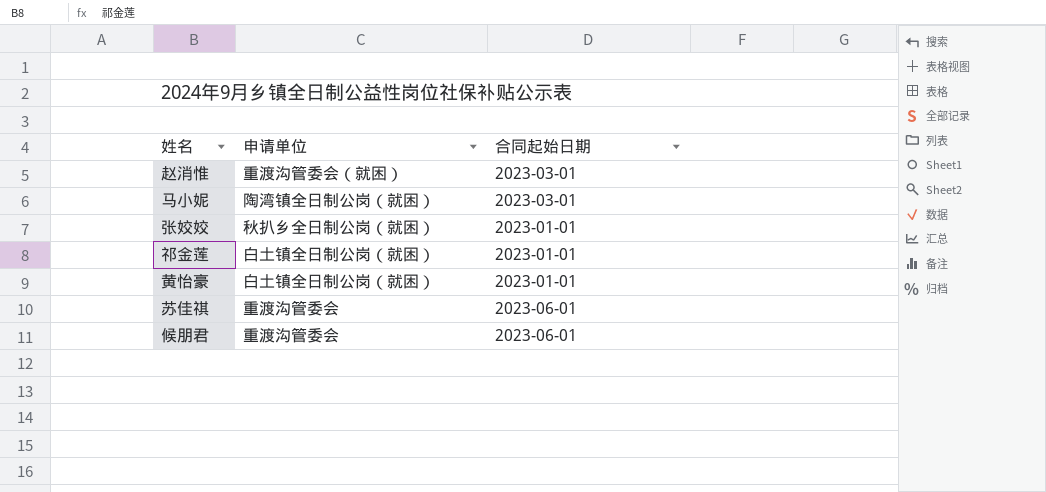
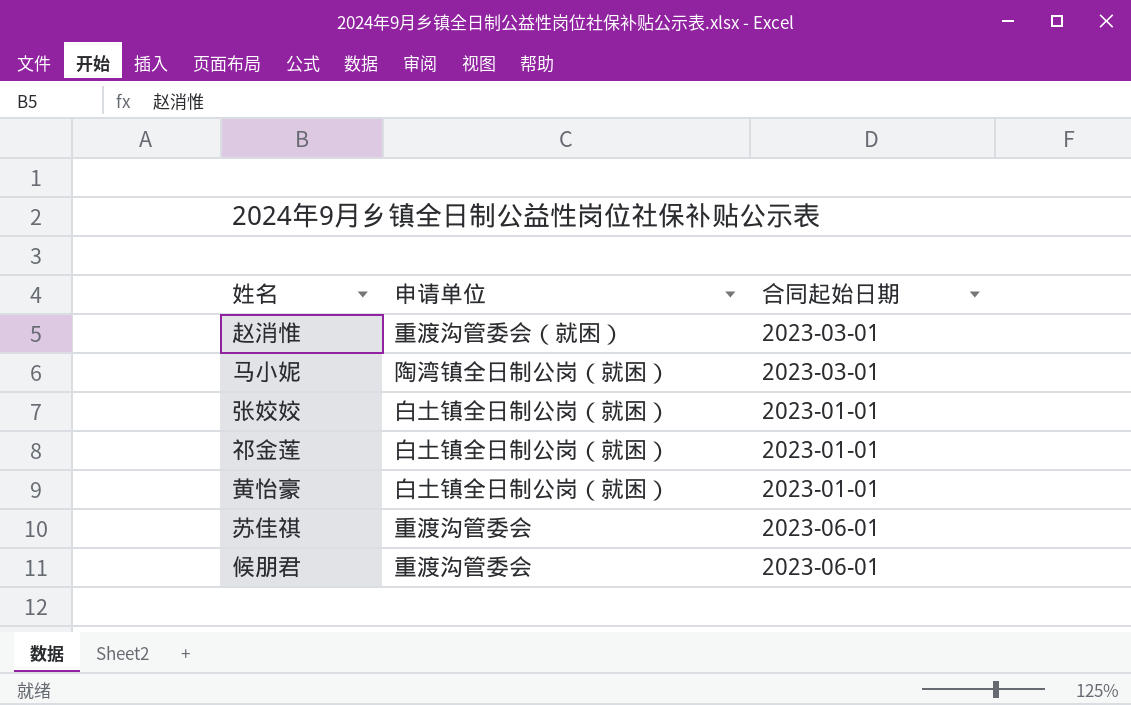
张姣姣 | 申请单位: 秋扒乡全日制公岗（就困） -> 白土镇全日制公岗（就困）

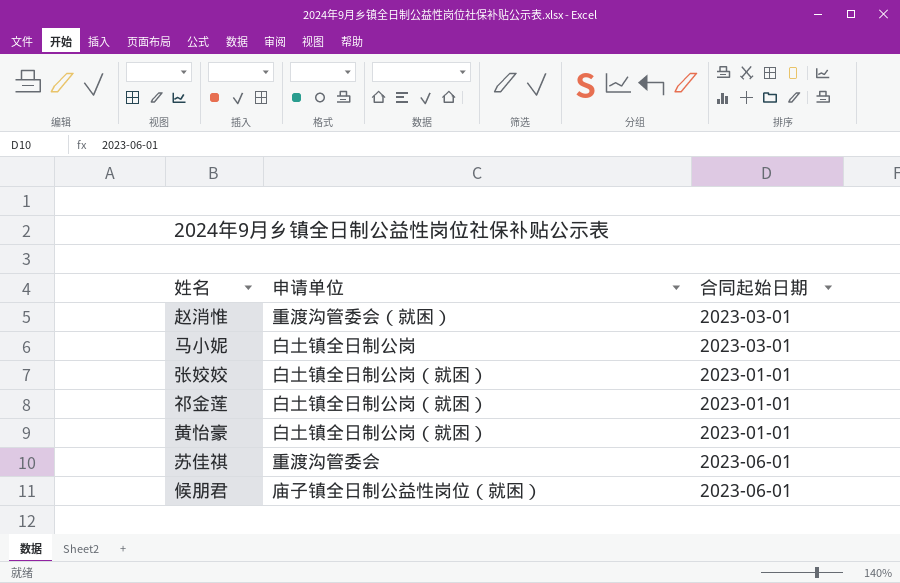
马小妮 | 申请单位: 陶湾镇全日制公岗（就困） -> 白土镇全日制公岗
候朋君 | 申请单位: 重渡沟管委会 -> 庙子镇全日制公益性岗位（就困）

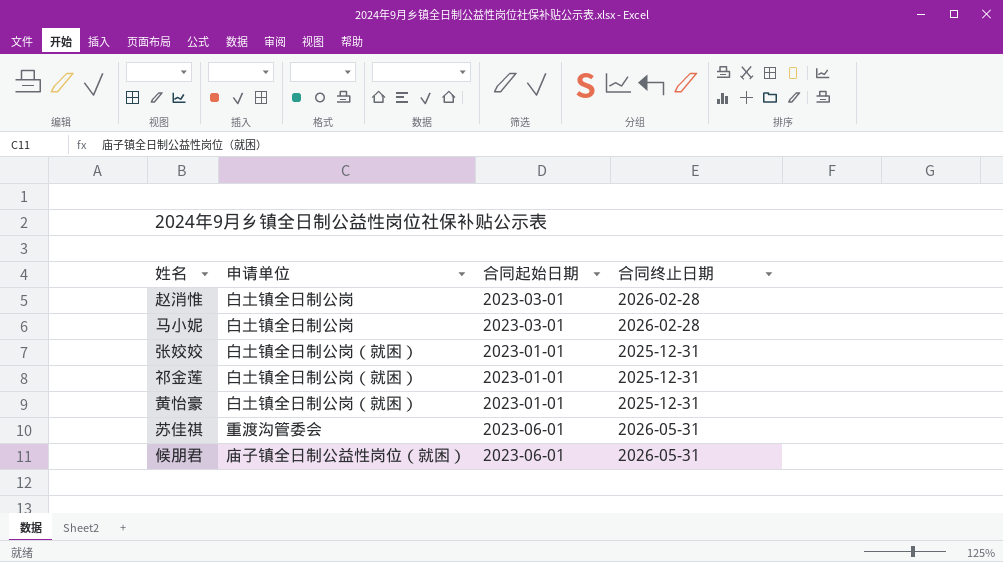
column 合同终止日期 | position: none -> 4
赵消惟 | 申请单位: 重渡沟管委会（就困） -> 白土镇全日制公岗

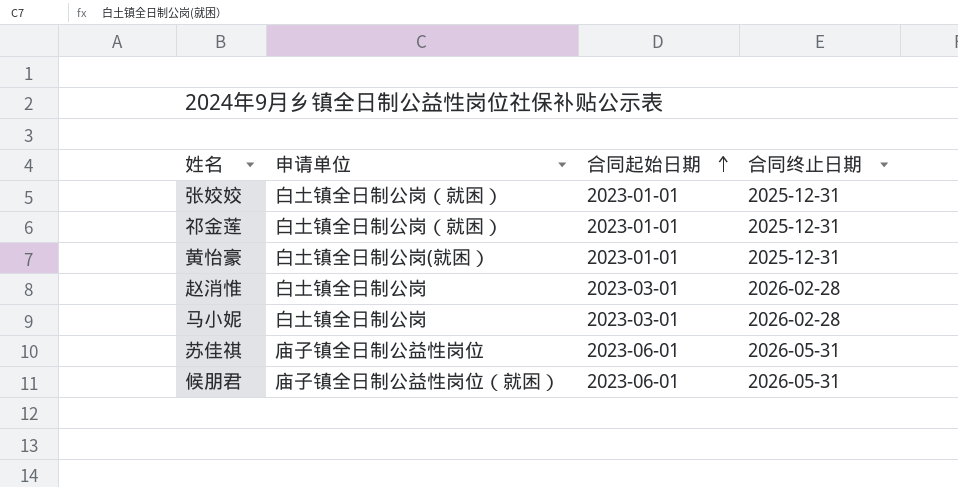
row order: none -> 合同起始日期 ascending
黄怡豪 | 申请单位: 白土镇全日制公岗（就困） -> 白土镇全日制公岗(就困）
苏佳祺 | 申请单位: 重渡沟管委会 -> 庙子镇全日制公益性岗位

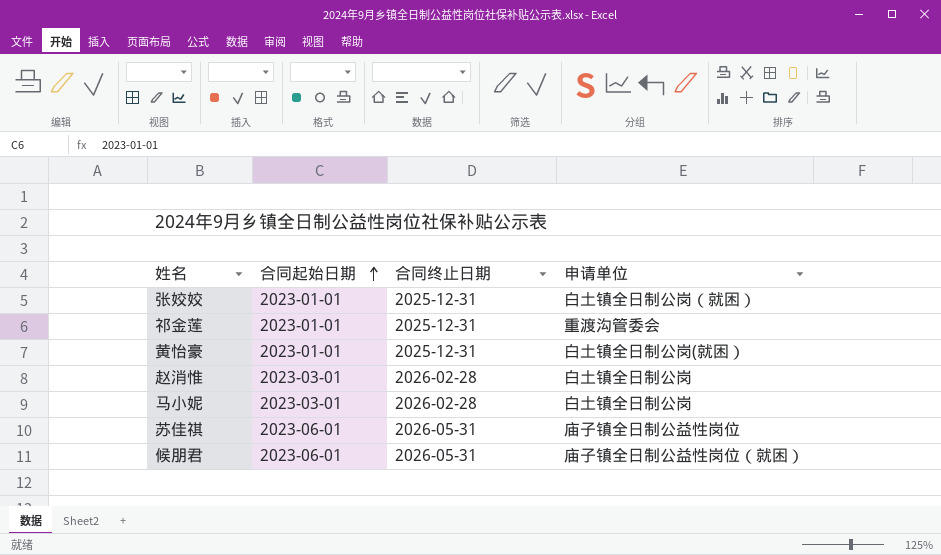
column 申请单位 | position: 2 -> 4
祁金莲 | 申请单位: 白土镇全日制公岗（就困） -> 重渡沟管委会

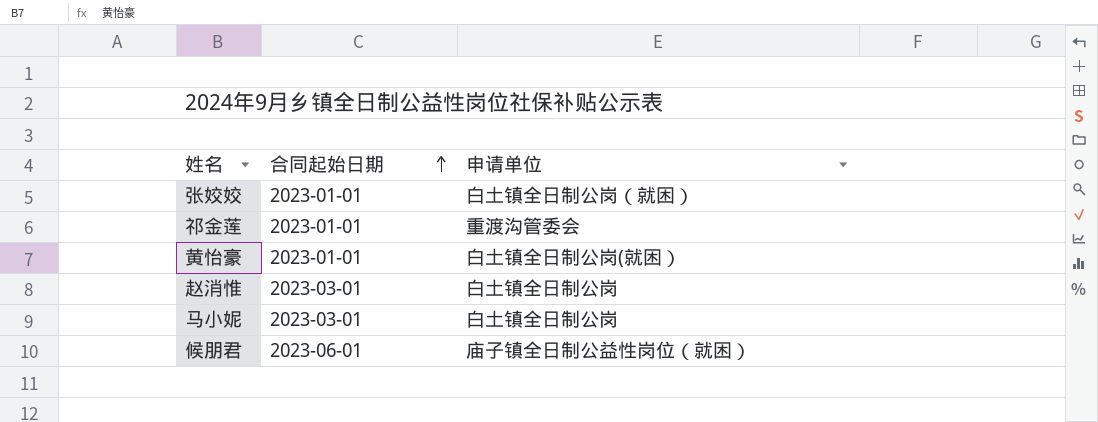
column 合同终止日期 | position: 3 -> none
row 苏佳祺: 2023-06-01 | 2026-05-31 | 庙子镇全日制公益性岗位 -> none

